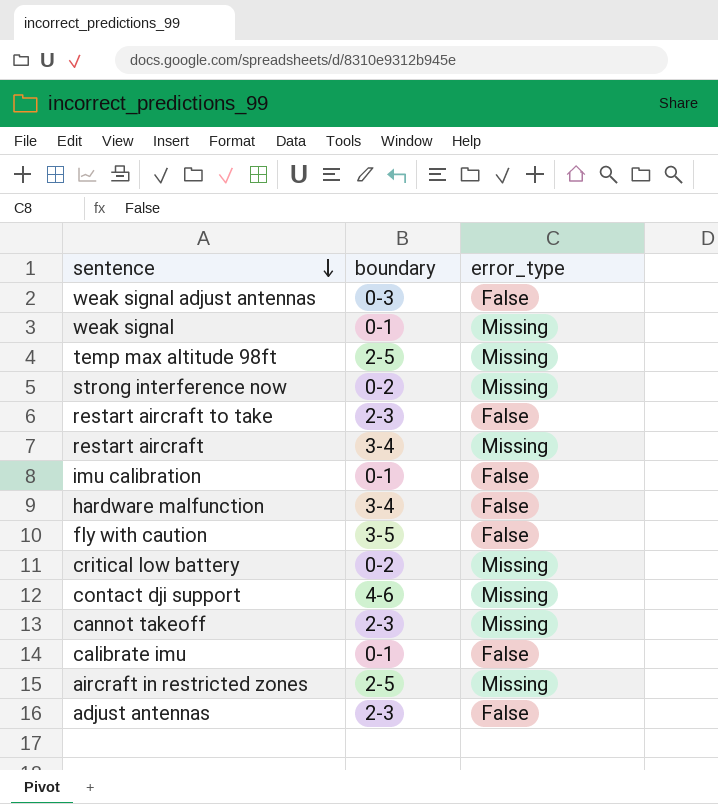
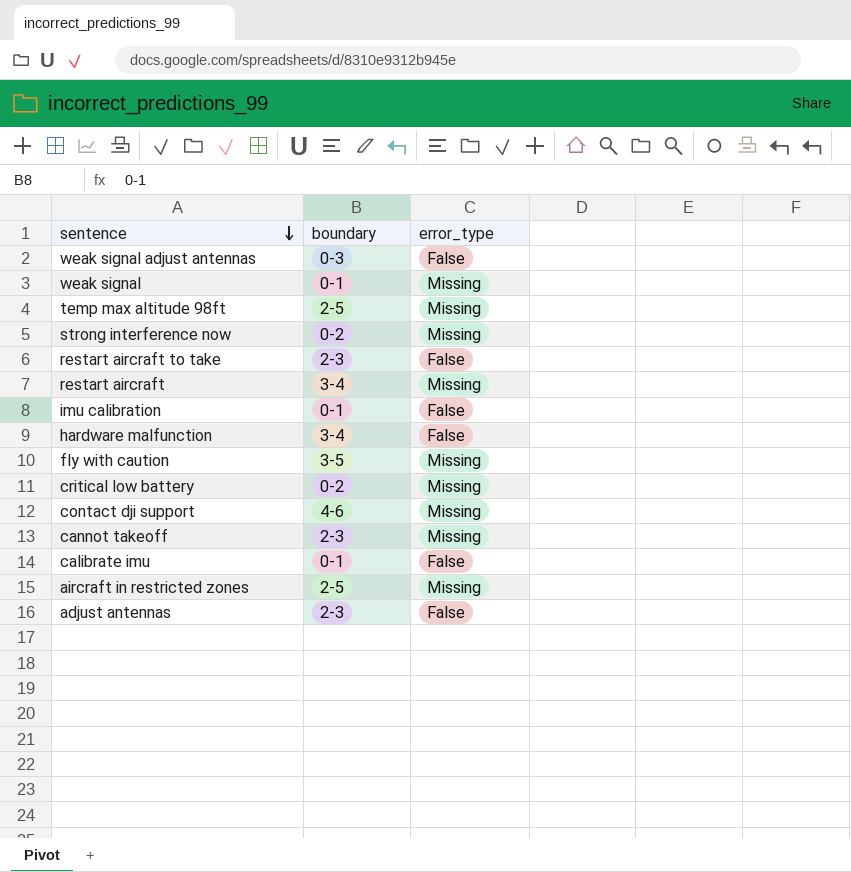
fly with caution | error_type: False -> Missing

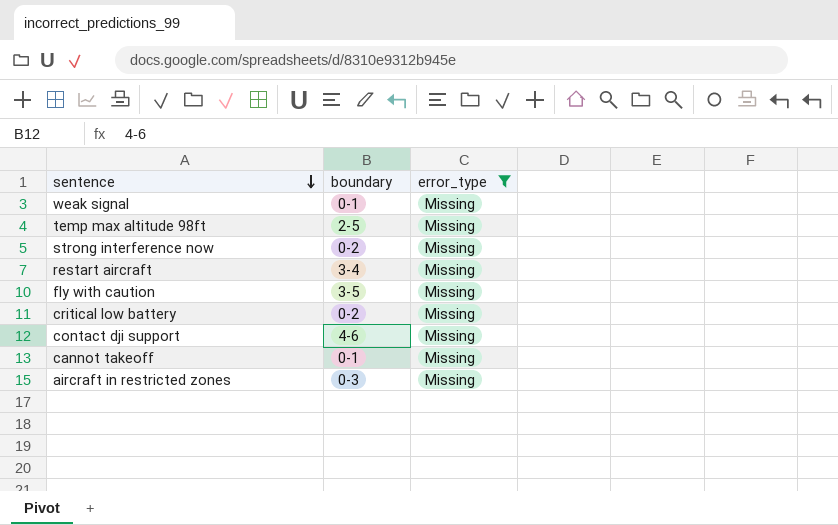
filter: none -> error_type = Missing
cannot takeoff | boundary: 2-3 -> 0-1
aircraft in restricted zones | boundary: 2-5 -> 0-3

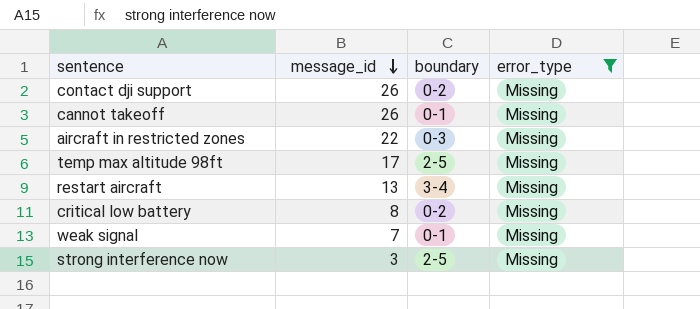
row order: sentence descending -> message_id descending
column message_id | position: none -> 2
row fly with caution: 3-5 | Missing -> none
contact dji support | boundary: 4-6 -> 0-2
strong interference now | boundary: 0-2 -> 2-5

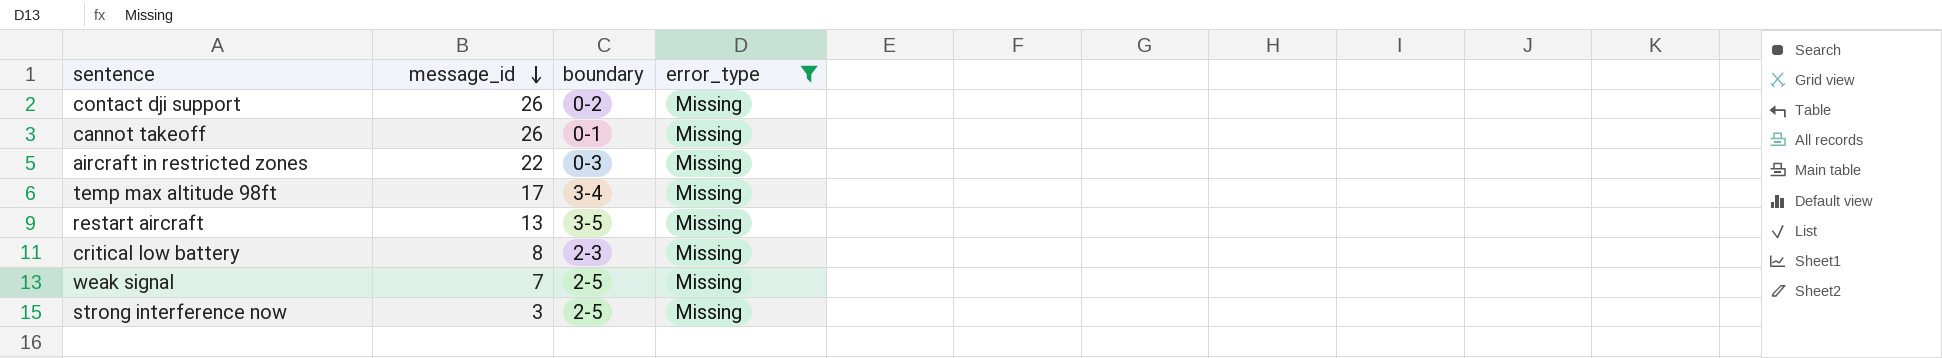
temp max altitude 98ft | boundary: 2-5 -> 3-4
restart aircraft | boundary: 3-4 -> 3-5
critical low battery | boundary: 0-2 -> 2-3
weak signal | boundary: 0-1 -> 2-5

